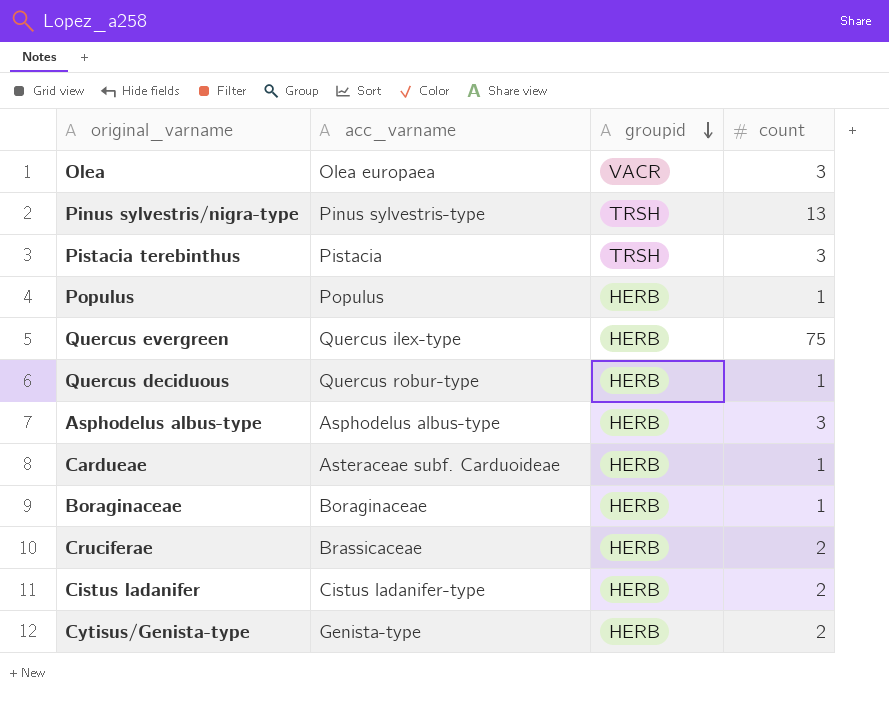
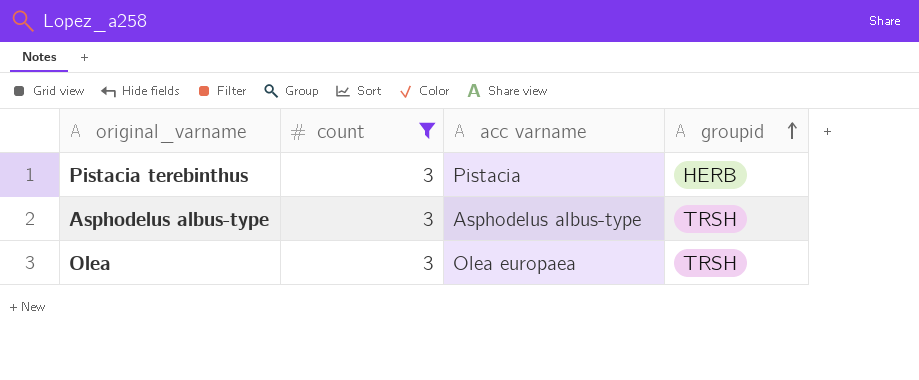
filter: none -> count = 3
row order: groupid descending -> groupid ascending
column count | position: 4 -> 2
column name: acc_varname -> acc varname
Pistacia terebinthus | groupid: TRSH -> HERB
Asphodelus albus-type | groupid: HERB -> TRSH
Olea | groupid: VACR -> TRSH

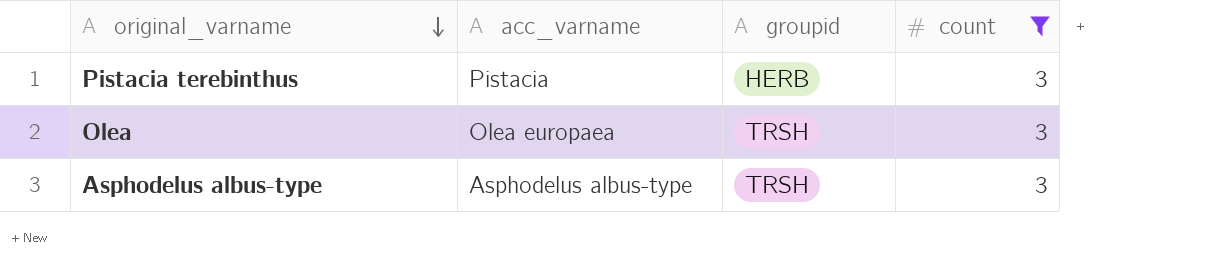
row order: groupid ascending -> original_varname descending
column name: acc varname -> acc_varname
column count | position: 2 -> 4

